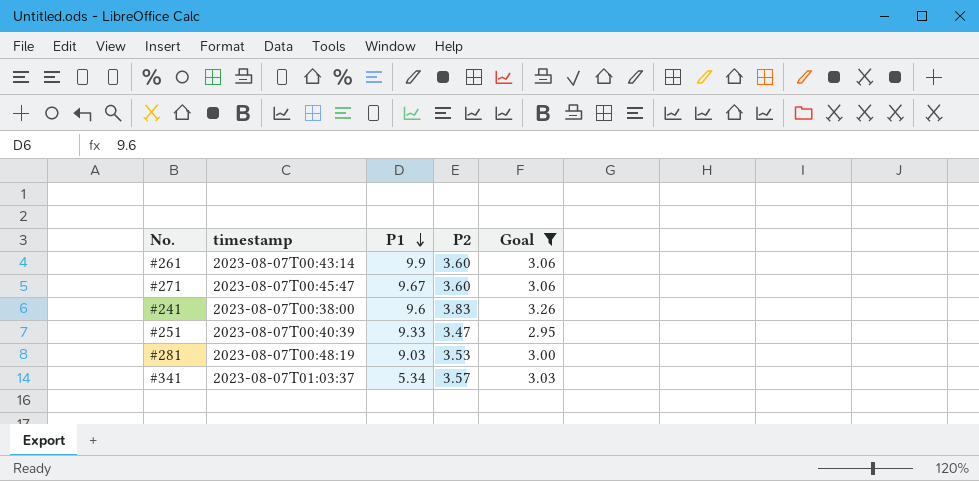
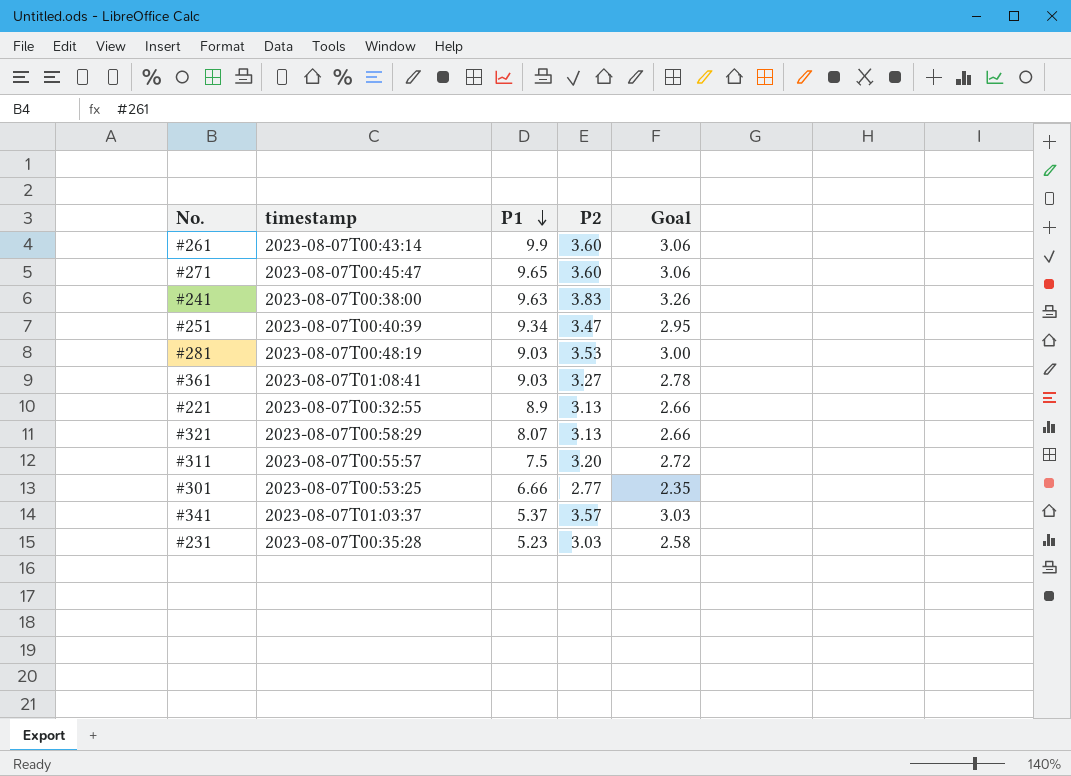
filter: Goal >= 2.95 -> none
#271 | P1: 9.67 -> 9.65
#241 | P1: 9.6 -> 9.63
#251 | P1: 9.33 -> 9.34
#341 | P1: 5.34 -> 5.37

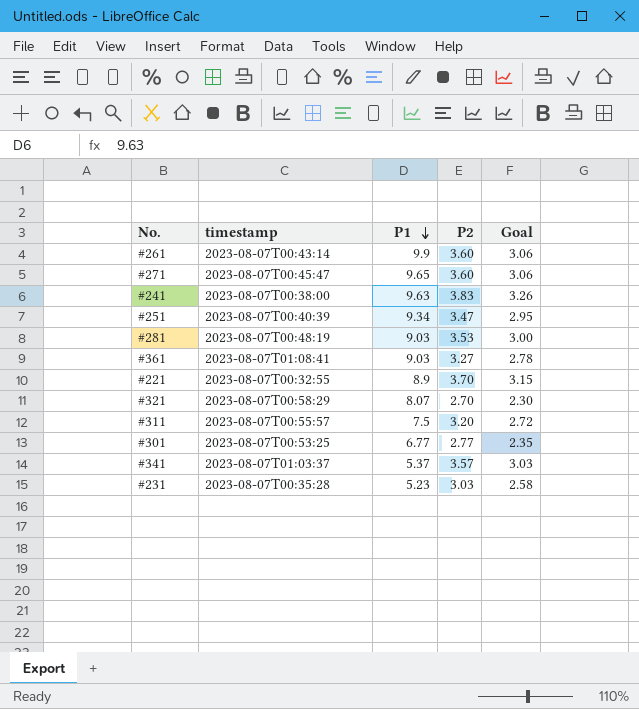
#221 | P2: 3.13 -> 3.70
#221 | Goal: 2.66 -> 3.15
#321 | P2: 3.13 -> 2.70
#321 | Goal: 2.66 -> 2.30
#301 | P1: 6.66 -> 6.77

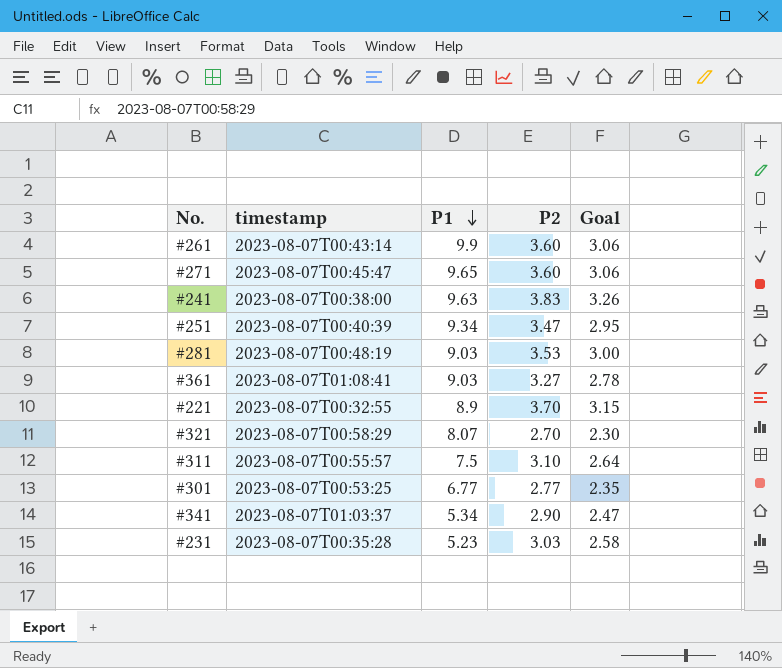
#311 | P2: 3.20 -> 3.10
#311 | Goal: 2.72 -> 2.64
#341 | P1: 5.37 -> 5.34
#341 | P2: 3.57 -> 2.90
#341 | Goal: 3.03 -> 2.47

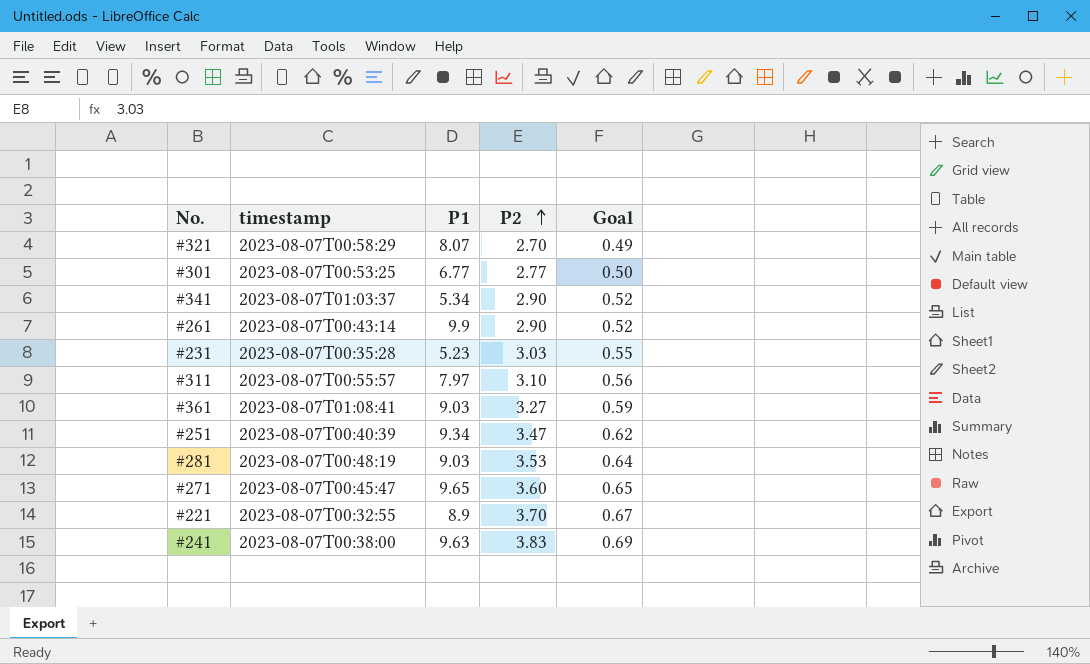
row order: P1 descending -> P2 ascending
column Goal | formula: [P2] * 0.85 -> [P2] * 0.18
#261 | P2: 3.60 -> 2.90
#311 | P1: 7.5 -> 7.97

